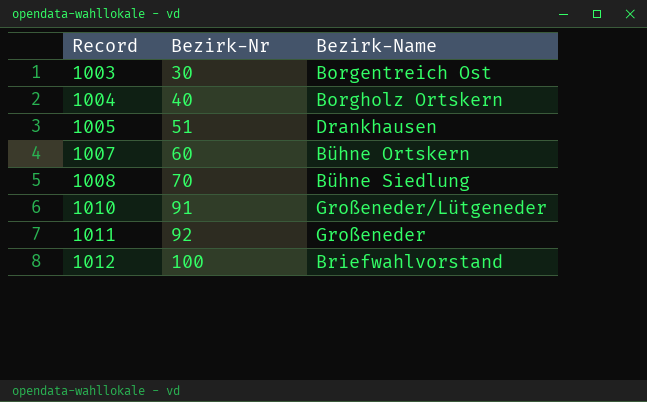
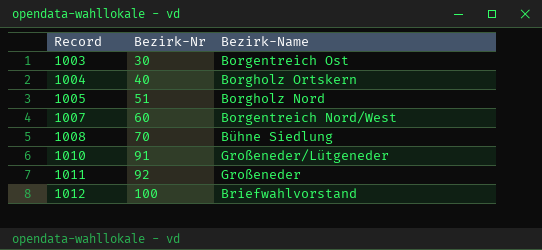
1005 | Bezirk-Name: Drankhausen -> Borgholz Nord
1007 | Bezirk-Name: Bühne Ortskern -> Borgentreich Nord/West

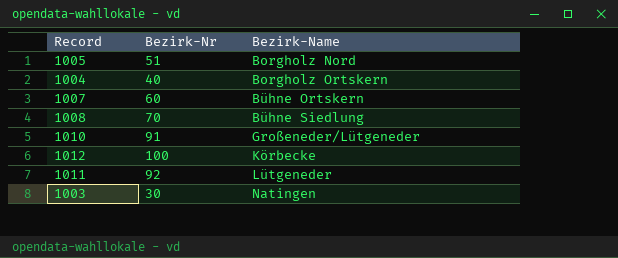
row order: Record ascending -> Bezirk-Name ascending
1007 | Bezirk-Name: Borgentreich Nord/West -> Bühne Ortskern
1012 | Bezirk-Name: Briefwahlvorstand -> Körbecke
1011 | Bezirk-Name: Großeneder -> Lütgeneder
1003 | Bezirk-Name: Borgentreich Ost -> Natingen

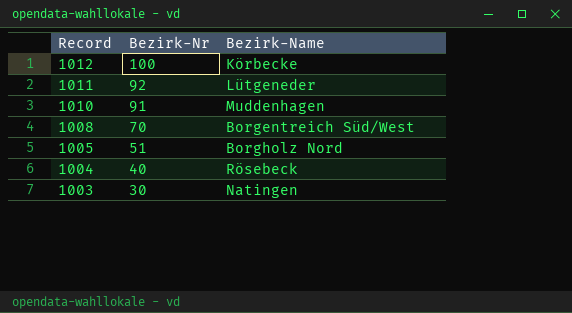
row order: Bezirk-Name ascending -> Record descending
row 1007: 60 | Bühne Ortskern -> none
1010 | Bezirk-Name: Großeneder/Lütgeneder -> Muddenhagen
1008 | Bezirk-Name: Bühne Siedlung -> Borgentreich Süd/West
1004 | Bezirk-Name: Borgholz Ortskern -> Rösebeck

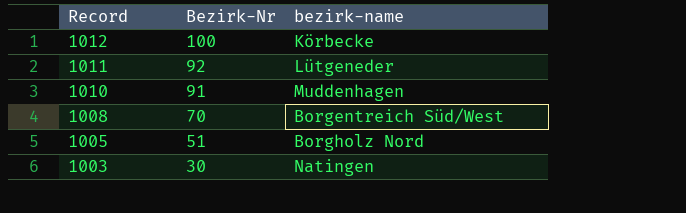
column name: Bezirk-Name -> bezirk-name
row 1004: 40 | Rösebeck -> none

